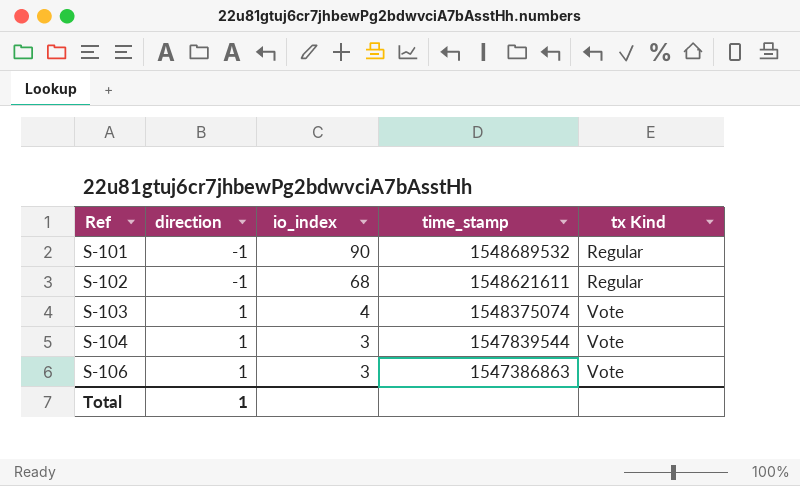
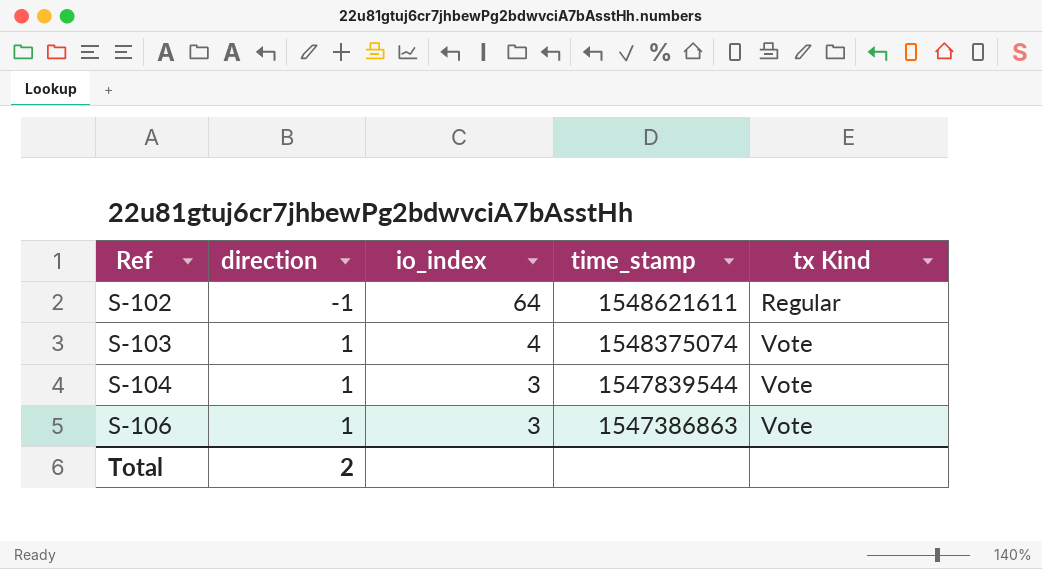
row S-101: -1 | 90 | 1548689532 | Regular -> none
S-102 | io_index: 68 -> 64
Total | direction: 1 -> 2

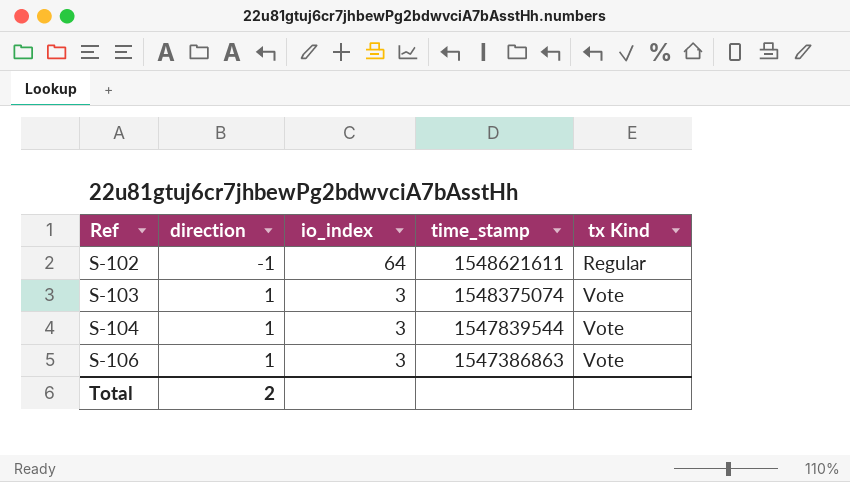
S-103 | io_index: 4 -> 3

